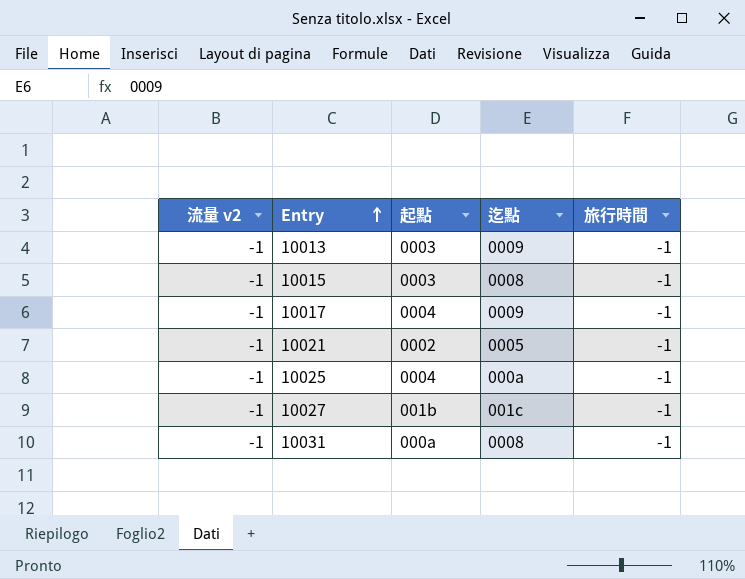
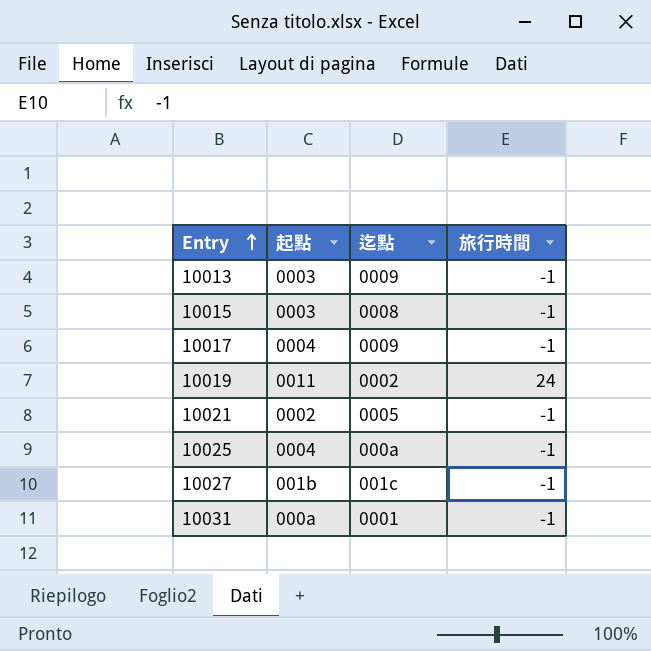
column 流量 v2 | position: 1 -> none
row 10019: none -> 0011 | 0002 | 24
10031 | 迄點: 0008 -> 0001

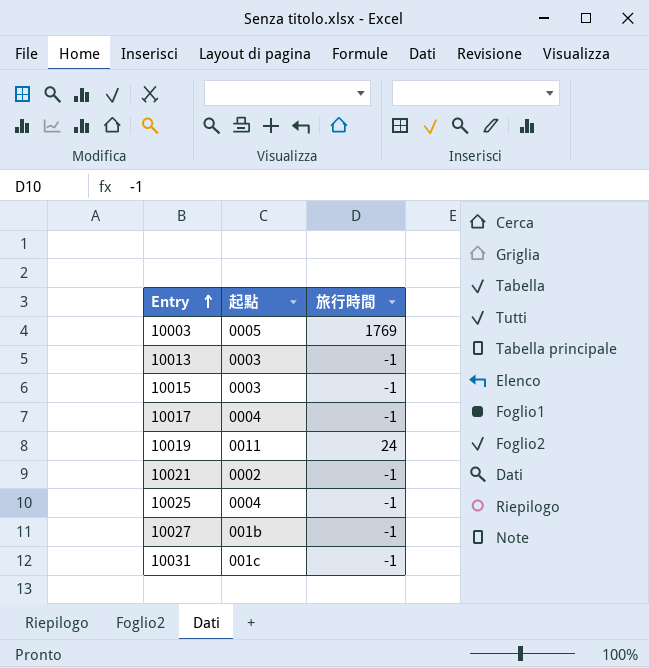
column 迄點 | position: 3 -> none
row 10003: none -> 0005 | 1769
10031 | 起點: 000a -> 001c

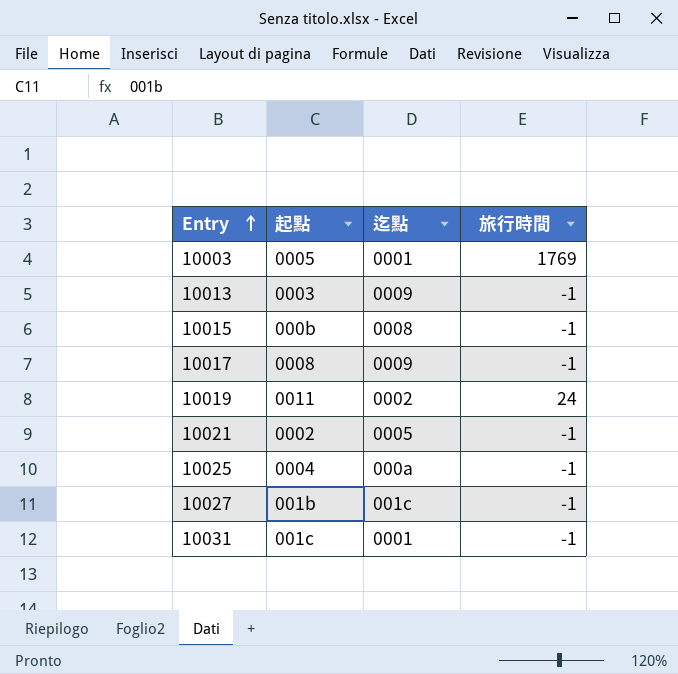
column 迄點 | position: none -> 3
10015 | 起點: 0003 -> 000b
10017 | 起點: 0004 -> 0008

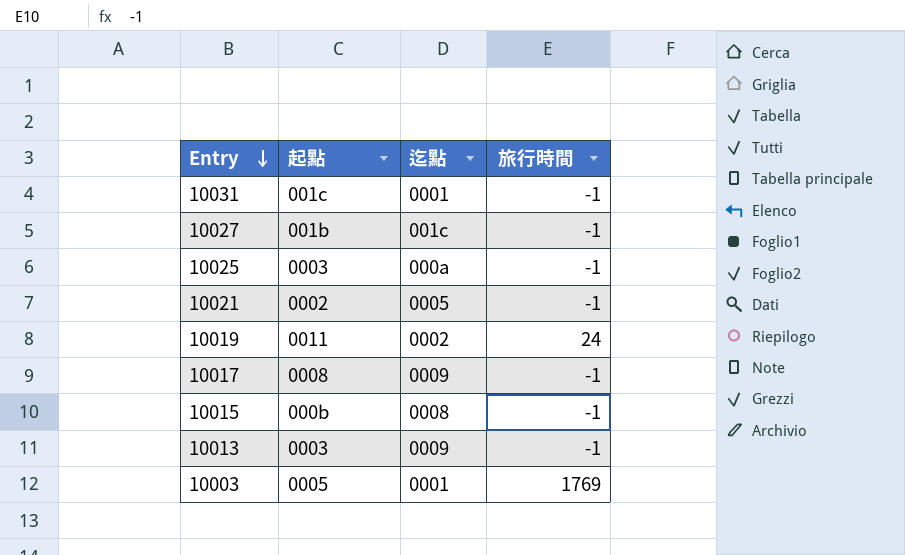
row order: Entry ascending -> Entry descending
10025 | 起點: 0004 -> 0003

